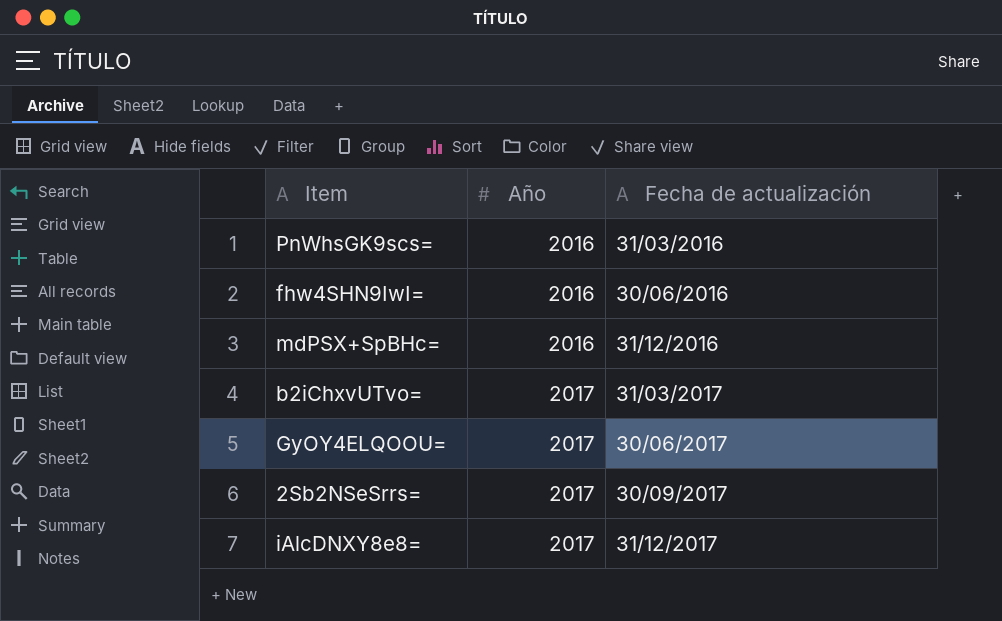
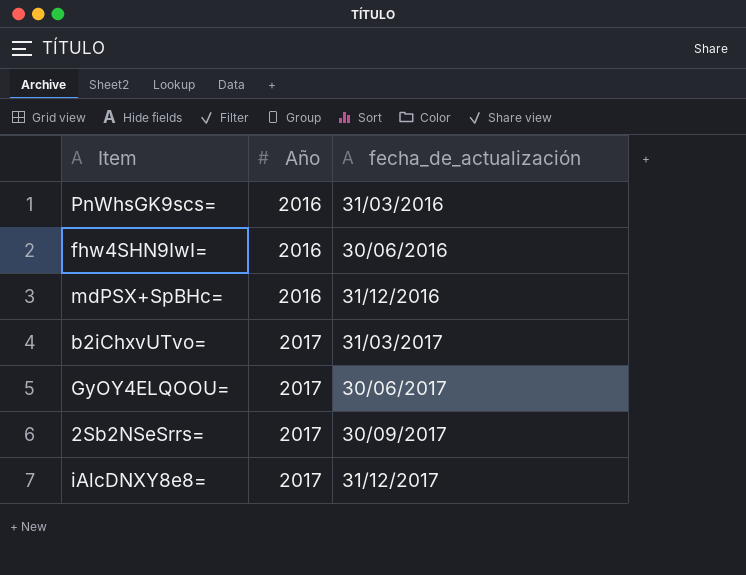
column name: Fecha de actualización -> fecha_de_actualización

